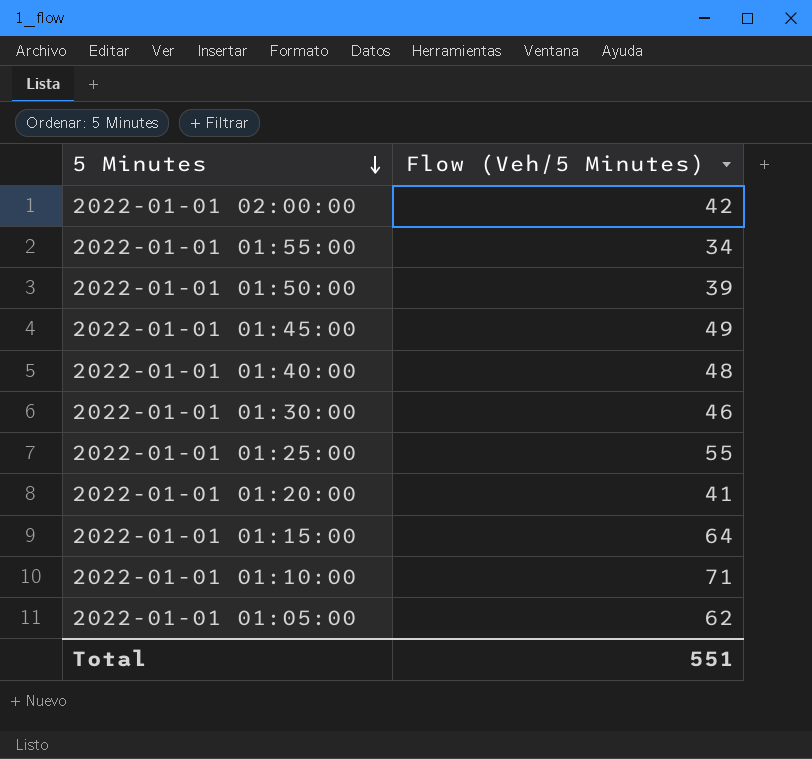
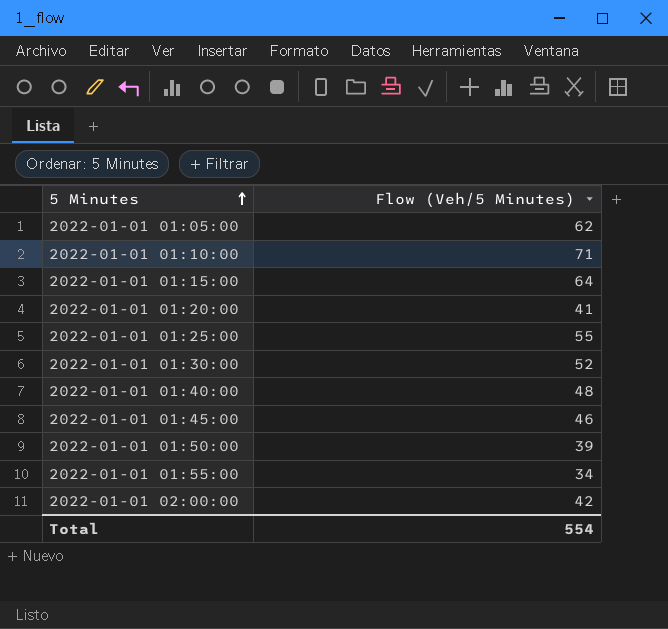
row order: 5 Minutes descending -> 5 Minutes ascending
2022-01-01 01:30:00 | Flow (Veh/5 Minutes): 46 -> 52
2022-01-01 01:45:00 | Flow (Veh/5 Minutes): 49 -> 46
Total | Flow (Veh/5 Minutes): 551 -> 554

